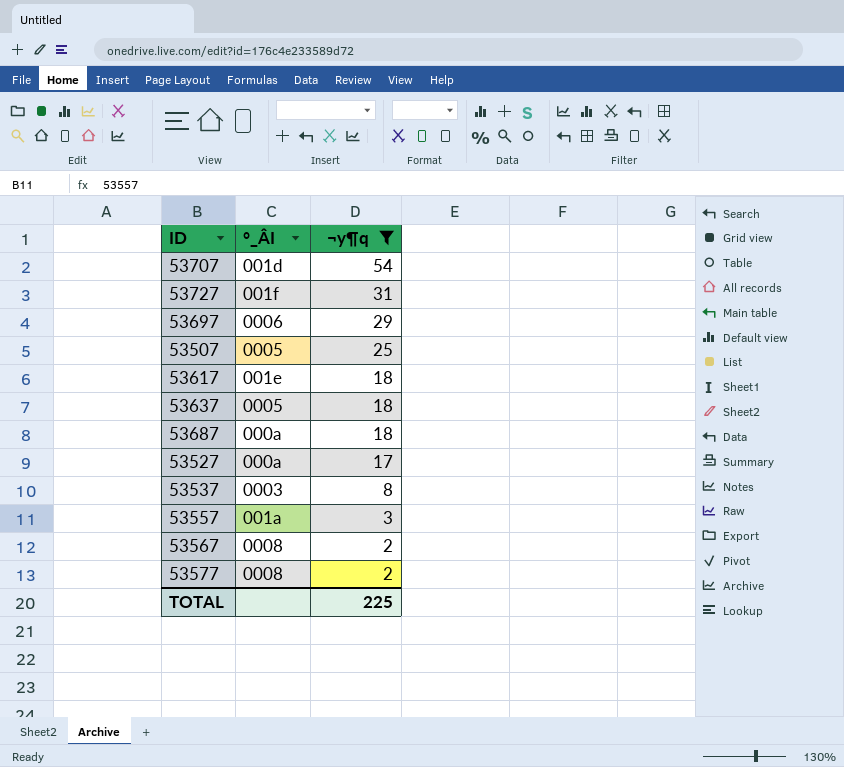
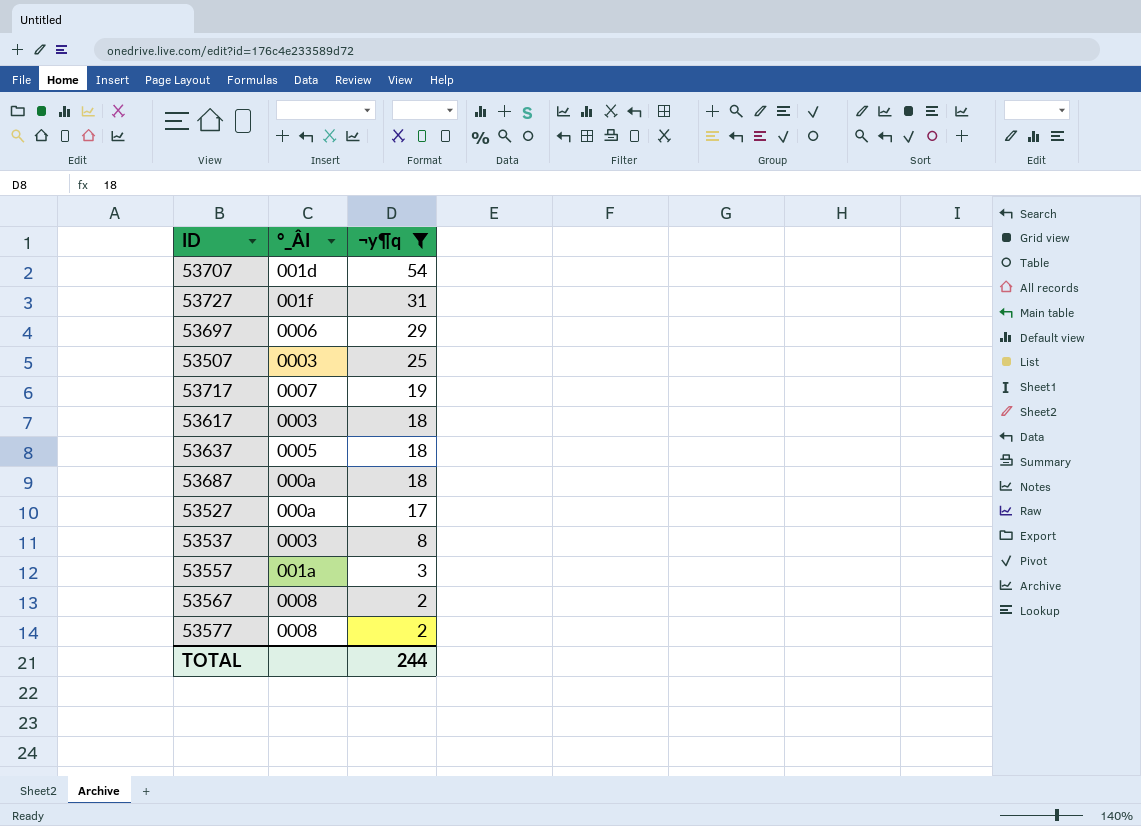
53507 | °_ÂI: 0005 -> 0003
row 53717: none -> 0007 | 19
53617 | °_ÂI: 001e -> 0003
TOTAL | ¬y¶q: 225 -> 244

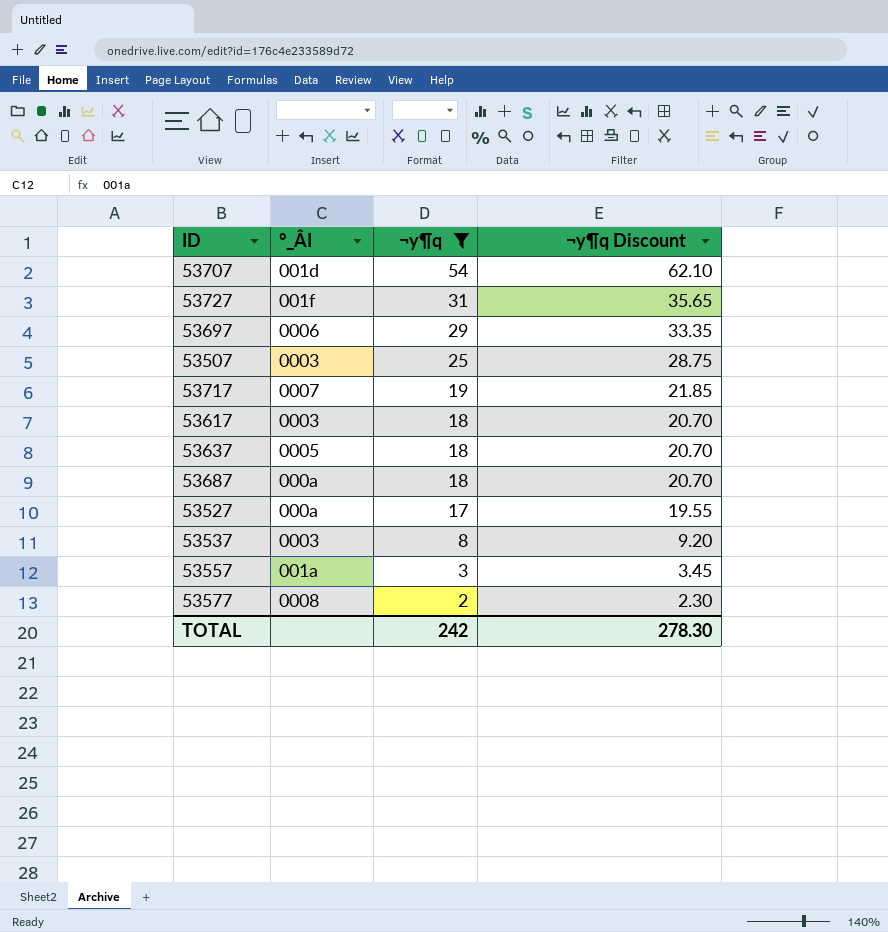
column ¬y¶q Discount | formula: none -> [¬y¶q] * 1.15
row 53567: 0008 | 2 -> none
TOTAL | ¬y¶q: 244 -> 242

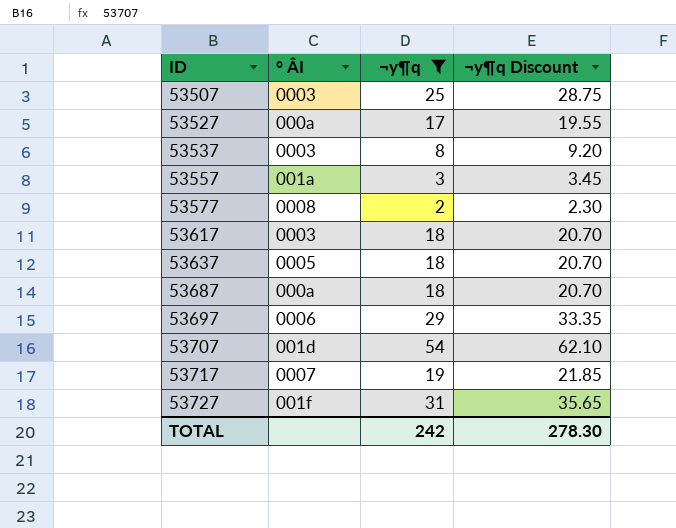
row order: ¬y¶q descending -> ID ascending
column name: °_ÂI -> ° ÂI

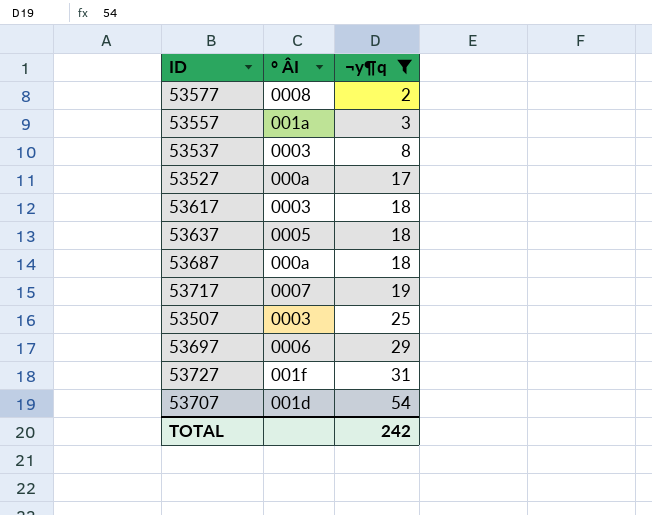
row order: ID ascending -> ¬y¶q ascending
column ¬y¶q Discount | formula: [¬y¶q] * 1.15 -> none

